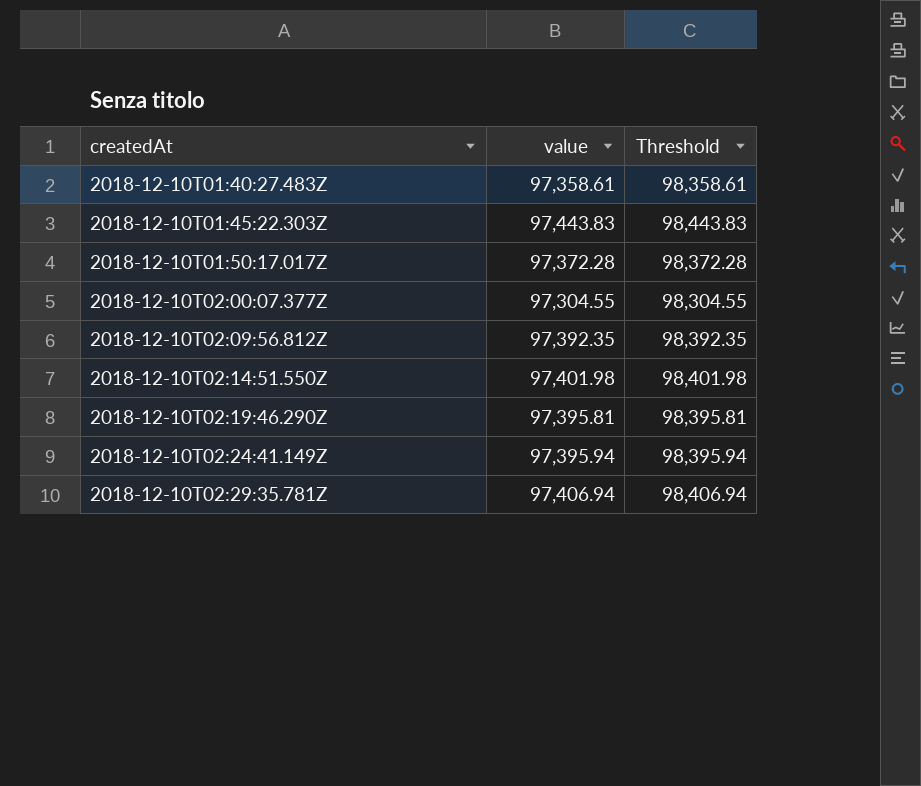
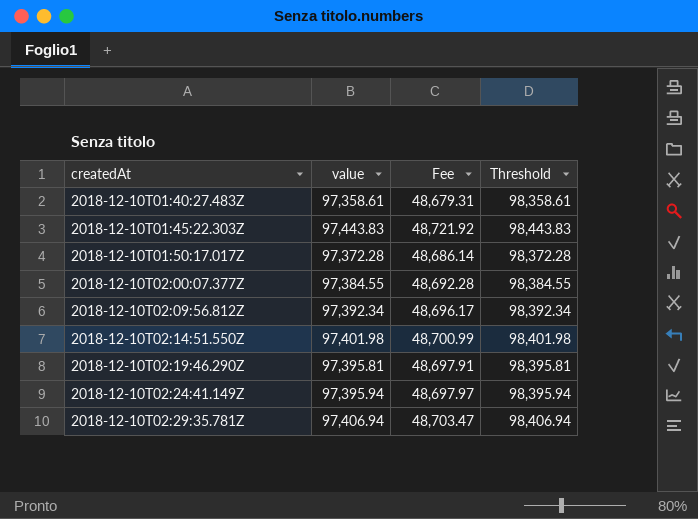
column Fee | formula: none -> [value] * 0.5
2018-12-10T02:00:07.377Z | value: 97,304.55 -> 97,384.55
2018-12-10T02:00:07.377Z | Threshold: 98,304.55 -> 98,384.55
2018-12-10T02:09:56.812Z | value: 97,392.35 -> 97,392.34
2018-12-10T02:09:56.812Z | Threshold: 98,392.35 -> 98,392.34

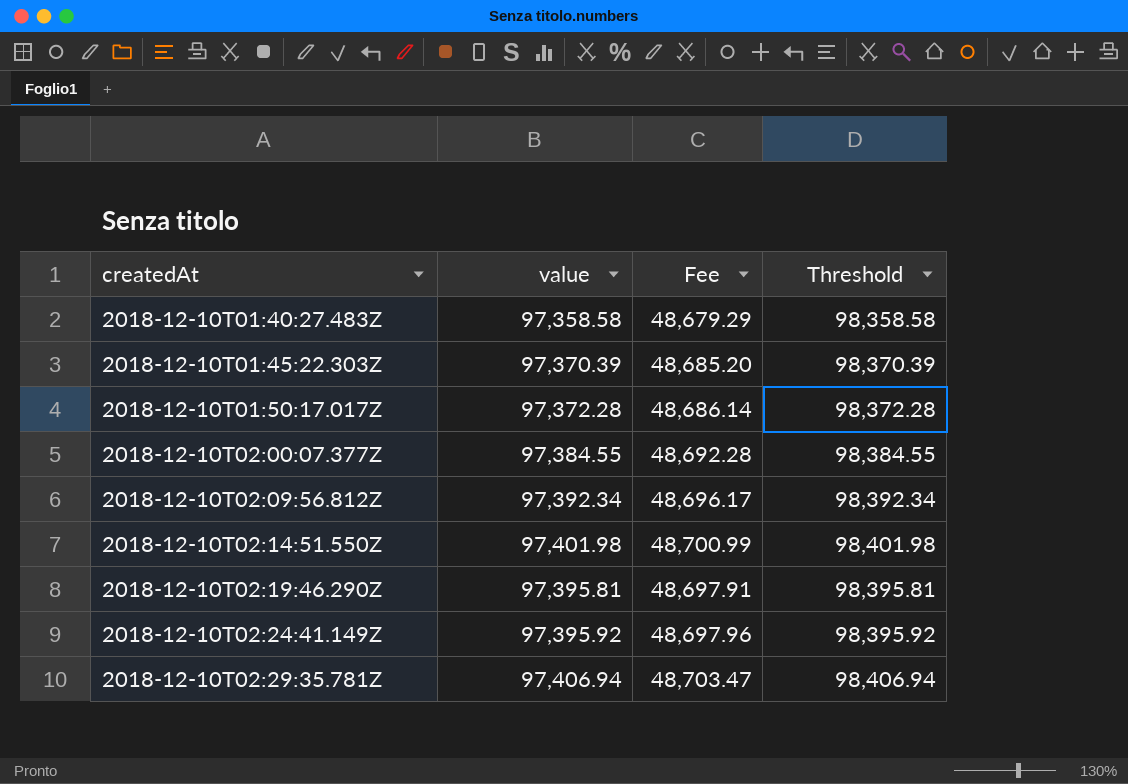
2018-12-10T01:40:27.483Z | value: 97,358.61 -> 97,358.58
2018-12-10T01:40:27.483Z | Fee: 48,679.31 -> 48,679.29
2018-12-10T01:40:27.483Z | Threshold: 98,358.61 -> 98,358.58
2018-12-10T01:45:22.303Z | value: 97,443.83 -> 97,370.39
2018-12-10T01:45:22.303Z | Fee: 48,721.92 -> 48,685.20
2018-12-10T01:45:22.303Z | Threshold: 98,443.83 -> 98,370.39
2018-12-10T02:24:41.149Z | value: 97,395.94 -> 97,395.92
2018-12-10T02:24:41.149Z | Fee: 48,697.97 -> 48,697.96
2018-12-10T02:24:41.149Z | Threshold: 98,395.94 -> 98,395.92

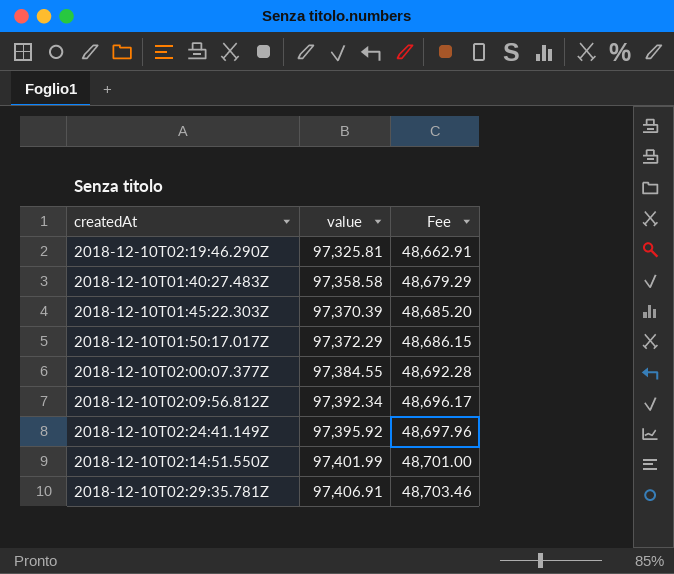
row order: createdAt ascending -> value ascending
column Threshold | formula: [value] + 1000 -> none
2018-12-10T02:19:46.290Z | value: 97,395.81 -> 97,325.81
2018-12-10T02:19:46.290Z | Fee: 48,697.91 -> 48,662.91
2018-12-10T01:50:17.017Z | value: 97,372.28 -> 97,372.29
2018-12-10T01:50:17.017Z | Fee: 48,686.14 -> 48,686.15
2018-12-10T02:14:51.550Z | value: 97,401.98 -> 97,401.99
2018-12-10T02:14:51.550Z | Fee: 48,700.99 -> 48,701.00
2018-12-10T02:29:35.781Z | value: 97,406.94 -> 97,406.91
2018-12-10T02:29:35.781Z | Fee: 48,703.47 -> 48,703.46

